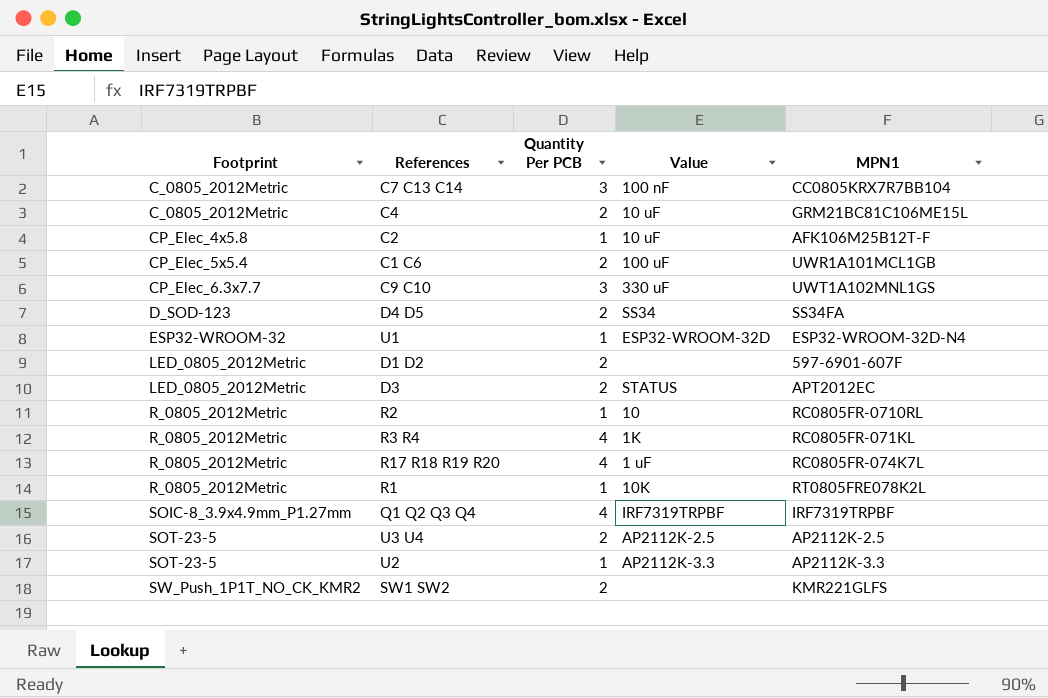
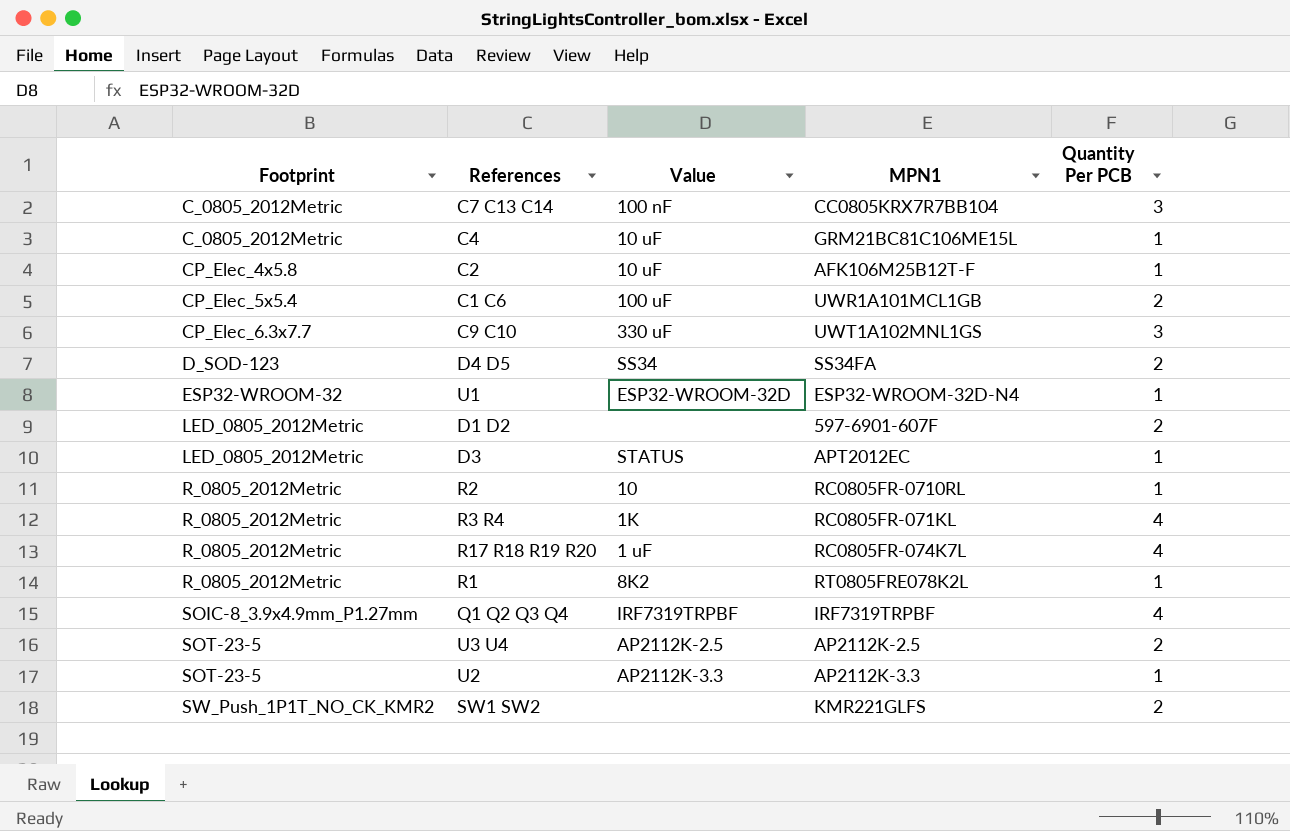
column Quantity Per PCB | position: 3 -> 5
C4 | Quantity Per PCB: 2 -> 1
D3 | Quantity Per PCB: 2 -> 1
R1 | Value: 10K -> 8K2

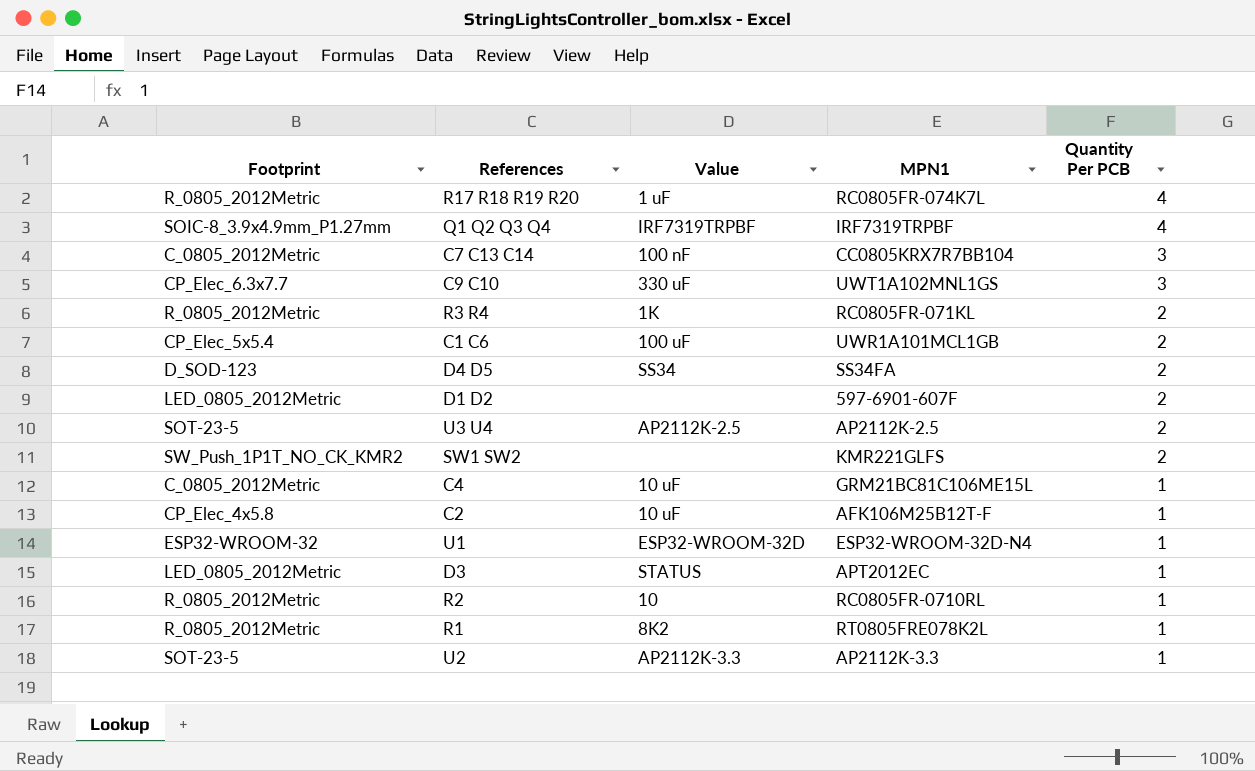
row order: Footprint ascending -> Quantity Per PCB descending
R3 R4 | Quantity Per PCB: 4 -> 2

